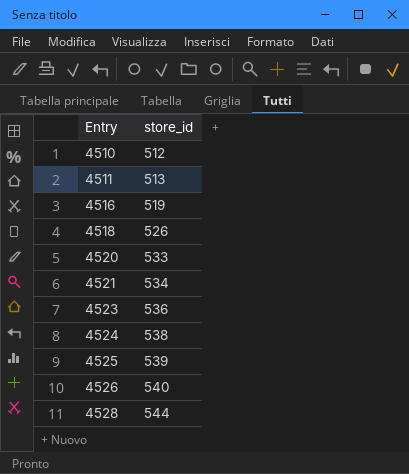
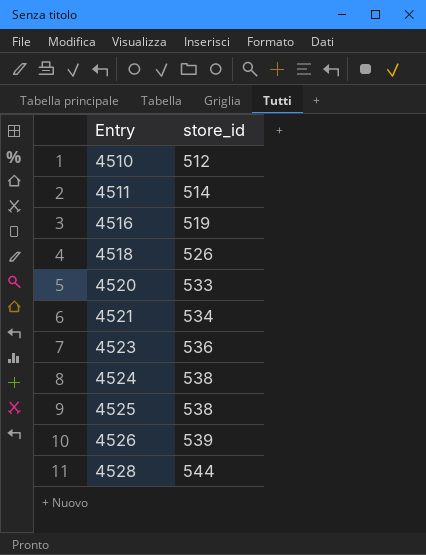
4511 | store_id: 513 -> 514
4525 | store_id: 539 -> 538
4526 | store_id: 540 -> 539

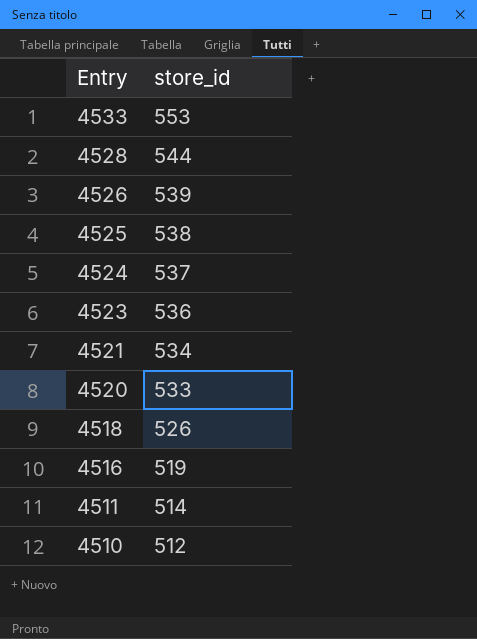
row order: Entry ascending -> Entry descending
row 4533: none -> 553
4524 | store_id: 538 -> 537

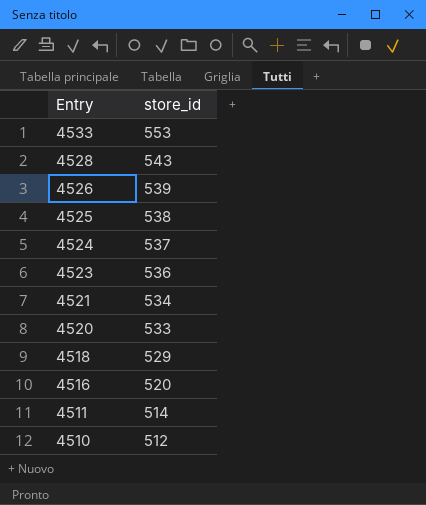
4528 | store_id: 544 -> 543
4518 | store_id: 526 -> 529
4516 | store_id: 519 -> 520

